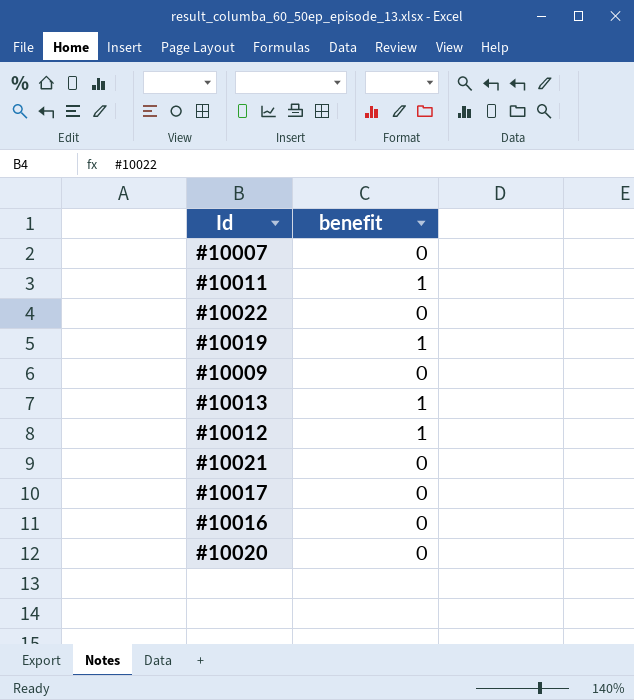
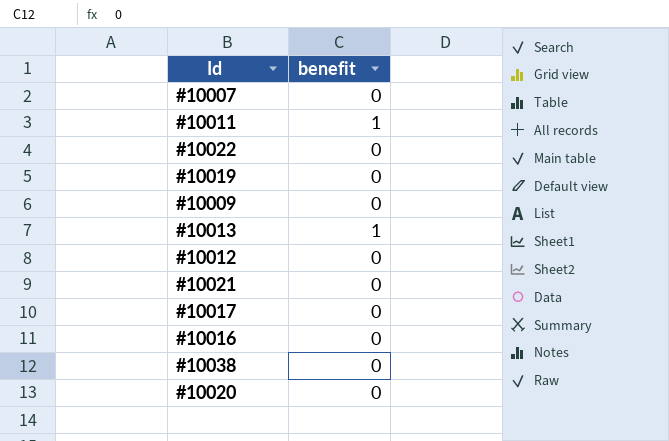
#10019 | benefit: 1 -> 0
#10012 | benefit: 1 -> 0
row #10038: none -> 0

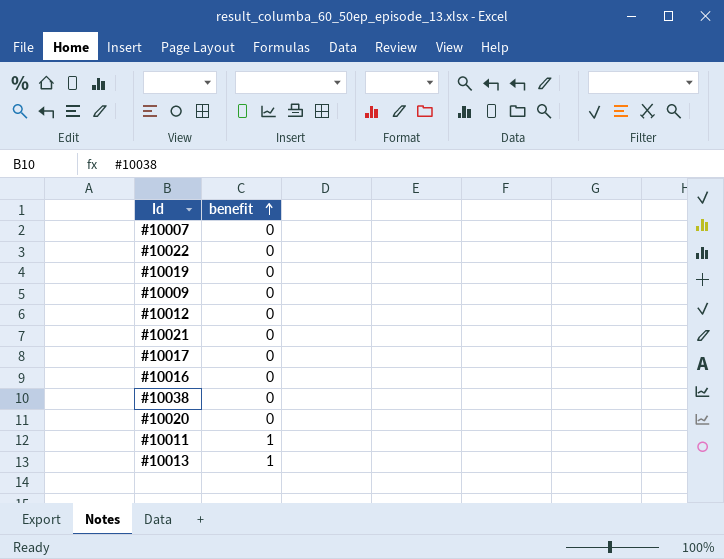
row order: none -> benefit ascending

